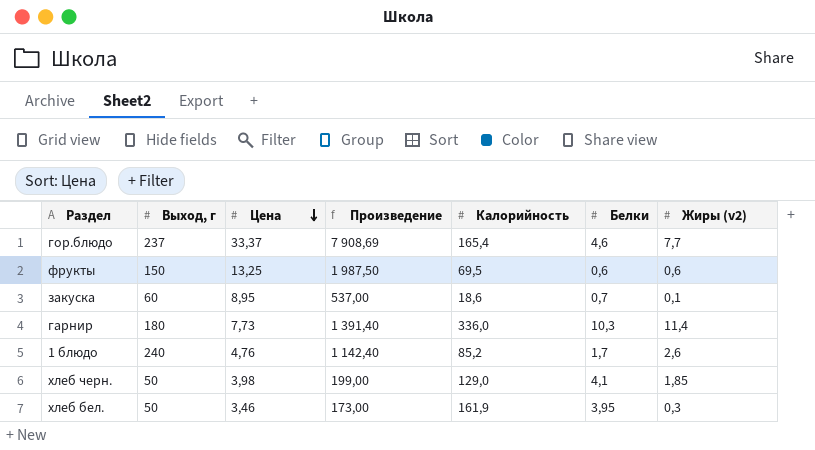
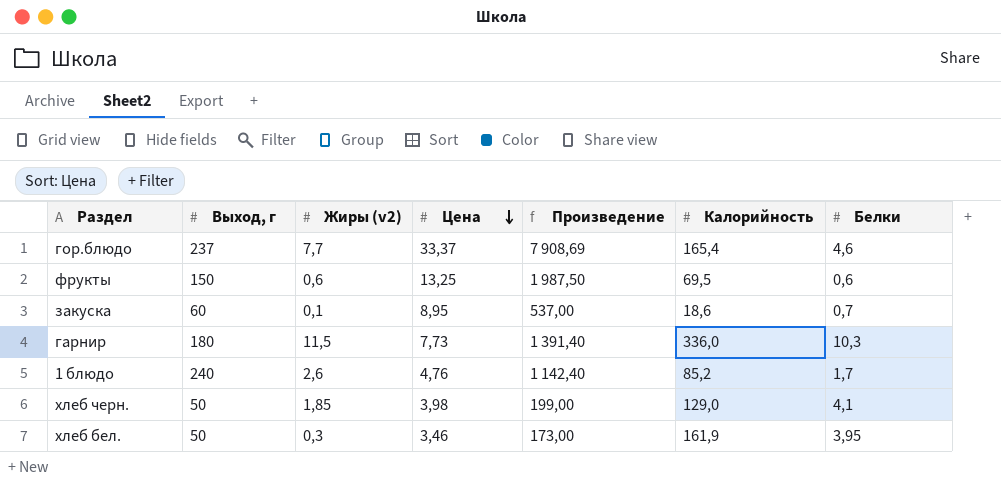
column Жиры (v2) | position: 7 -> 3
гарнир | Жиры (v2): 11,4 -> 11,5

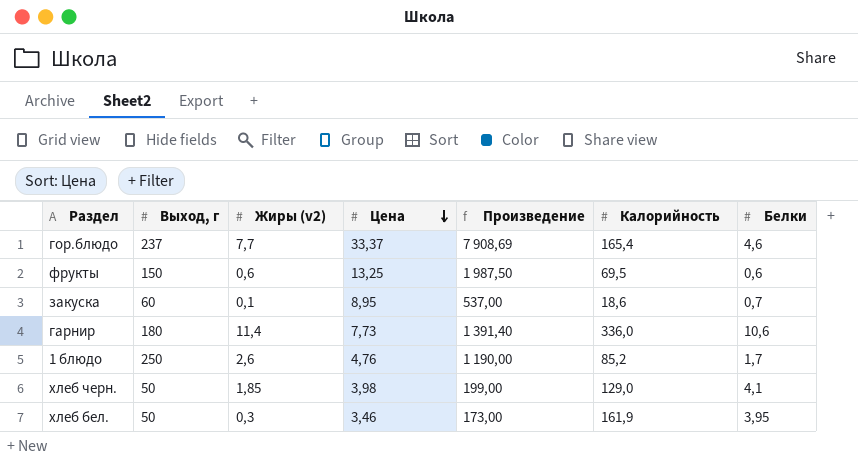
гарнир | Жиры (v2): 11,5 -> 11,4
гарнир | Белки: 10,3 -> 10,6
1 блюдо | Выход, г: 240 -> 250
1 блюдо | Произведение: 1 142,40 -> 1 190,00

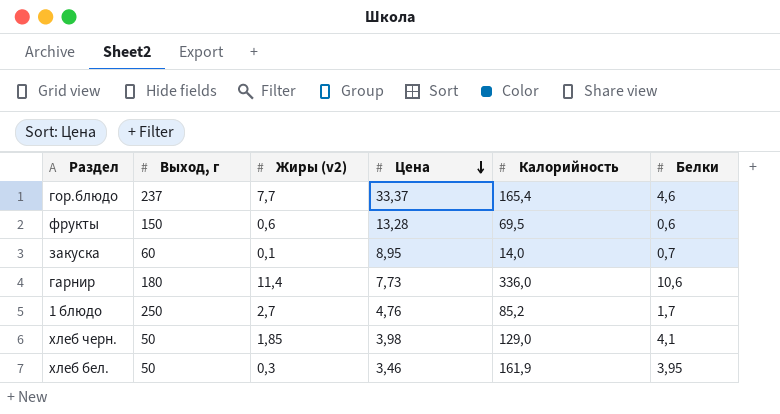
column Произведение | formula: [Выход, г] * [Цена] -> none
фрукты | Цена: 13,25 -> 13,28
закуска | Калорийность: 18,6 -> 14,0
1 блюдо | Жиры (v2): 2,6 -> 2,7

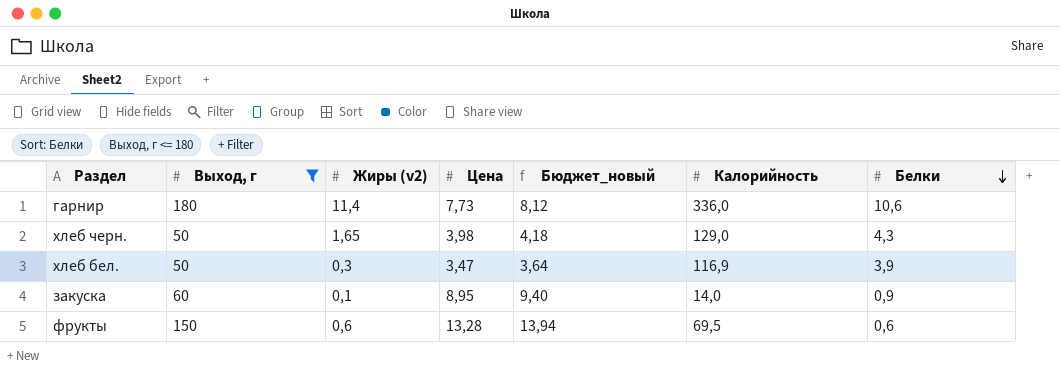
filter: none -> Выход, г <= 180
row order: Цена descending -> Белки descending
column Бюджет_новый | formula: none -> [Цена] * 1,05
хлеб черн. | Жиры (v2): 1,85 -> 1,65
хлеб черн. | Белки: 4,1 -> 4,3
хлеб бел. | Цена: 3,46 -> 3,47
хлеб бел. | Калорийность: 161,9 -> 116,9
хлеб бел. | Белки: 3,95 -> 3,9
закуска | Белки: 0,7 -> 0,9

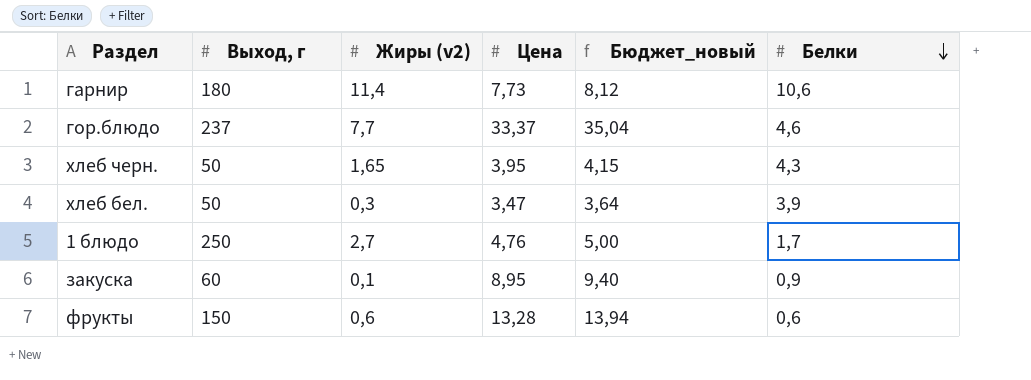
filter: Выход, г <= 180 -> none
column Калорийность | position: 6 -> none
хлеб черн. | Цена: 3,98 -> 3,95
хлеб черн. | Бюджет_новый: 4,18 -> 4,15

